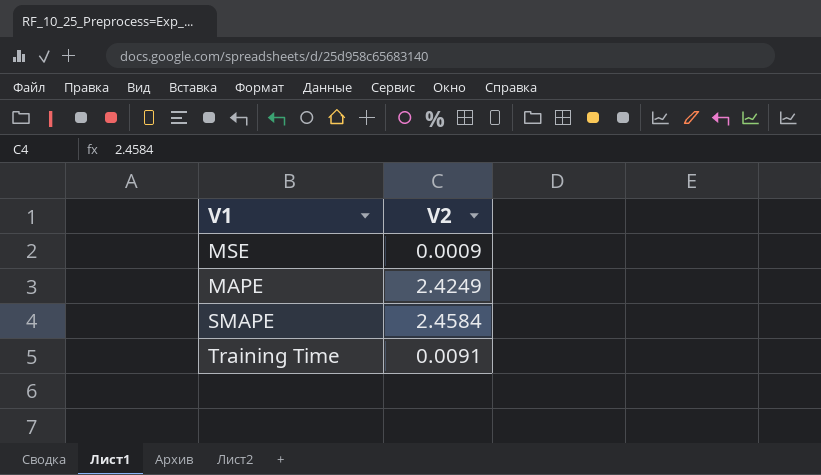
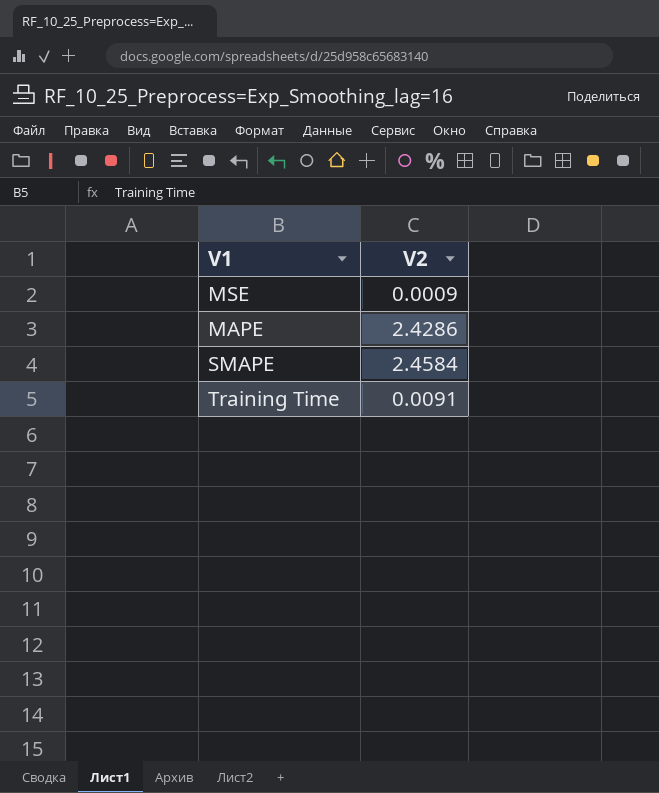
MAPE | V2: 2.4249 -> 2.4286

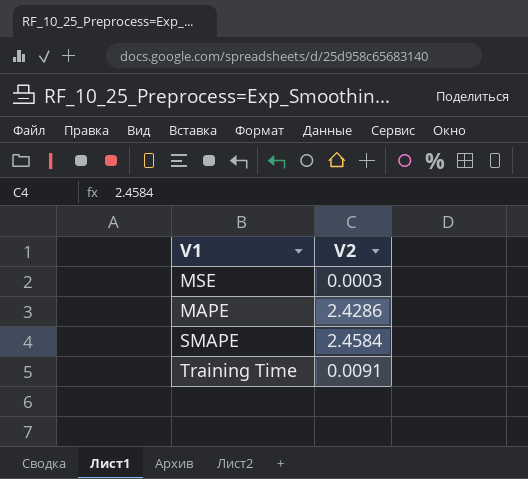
MSE | V2: 0.0009 -> 0.0003

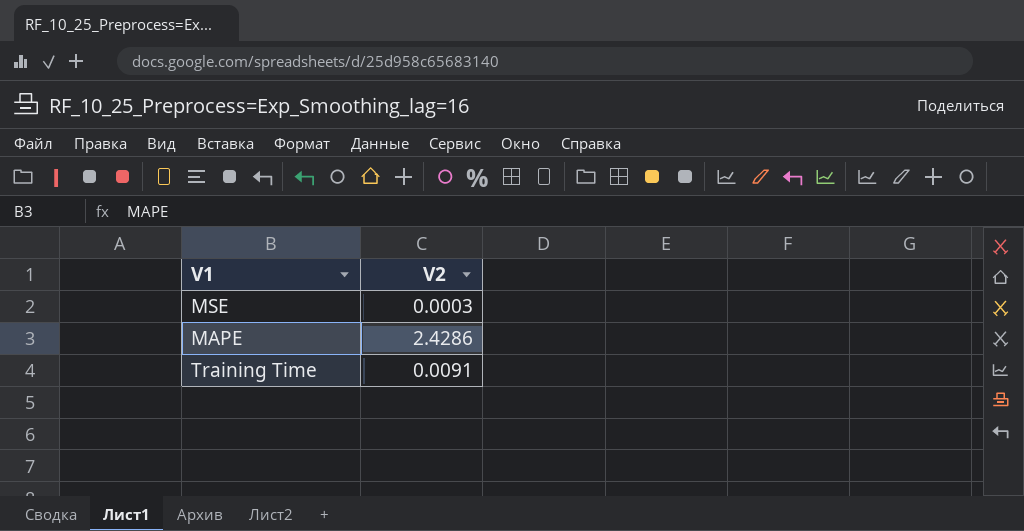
row SMAPE: 2.4584 -> none

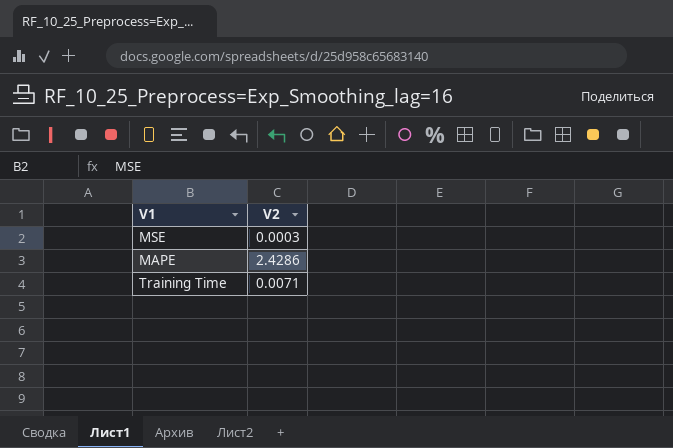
Training Time | V2: 0.0091 -> 0.0071

